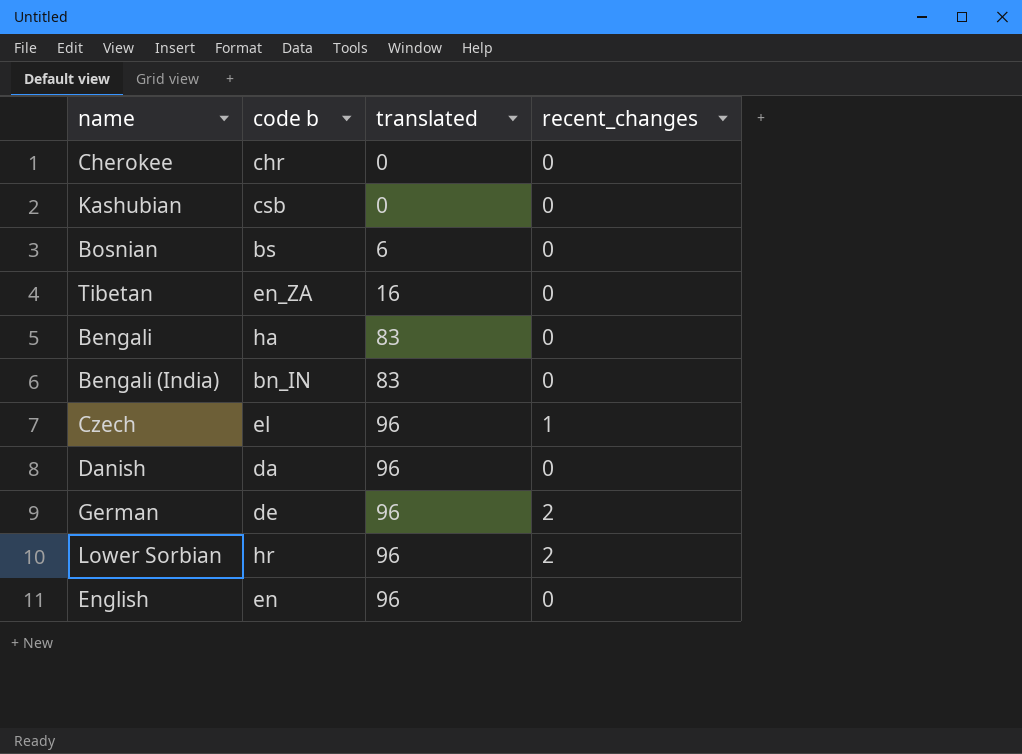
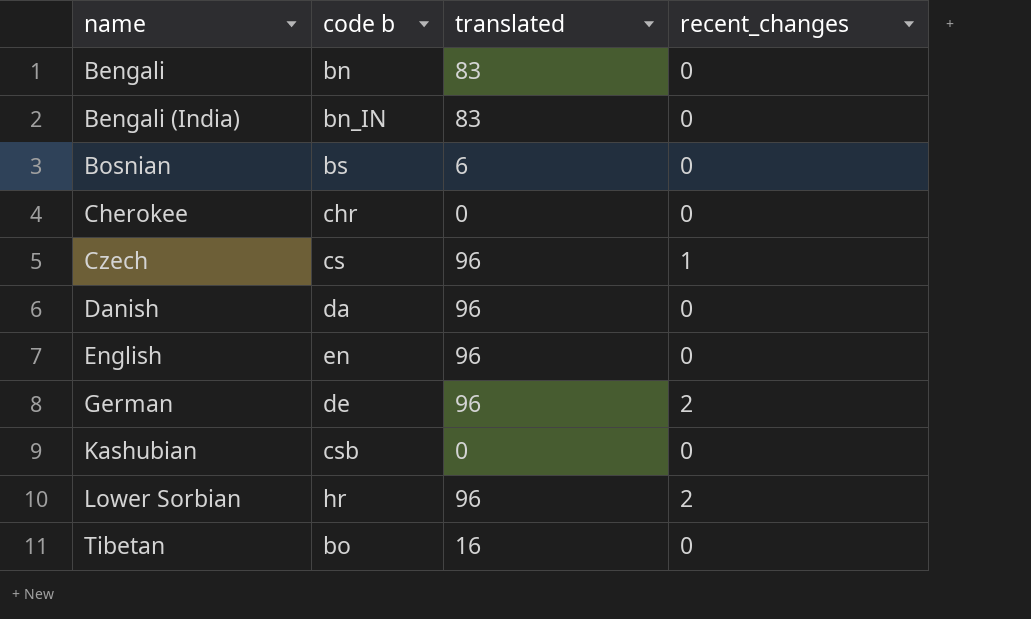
row order: translated ascending -> name ascending
Bengali | code b: ha -> bn
Czech | code b: el -> cs
Tibetan | code b: en_ZA -> bo

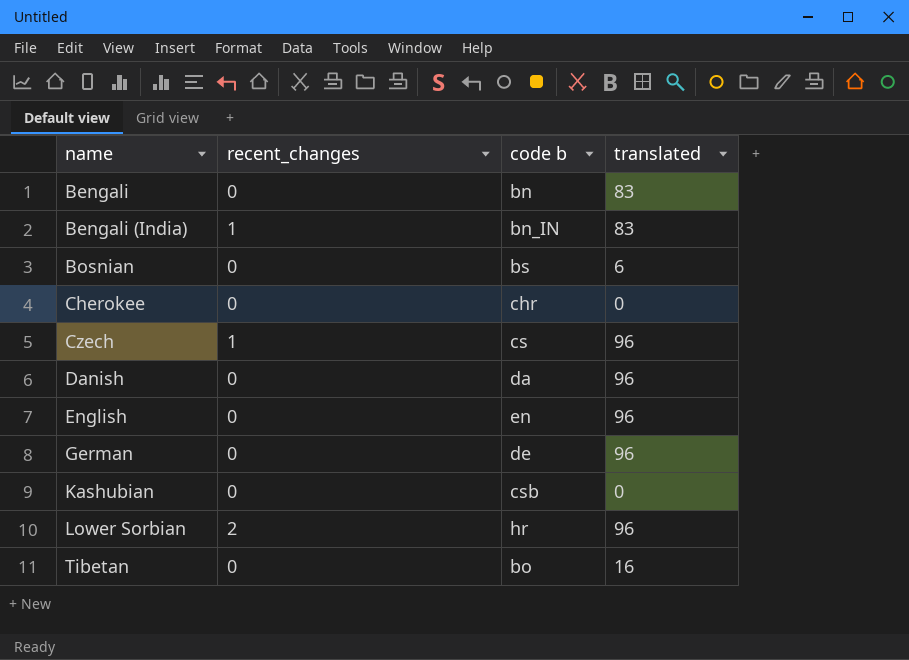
column recent_changes | position: 4 -> 2
Bengali (India) | recent_changes: 0 -> 1
German | recent_changes: 2 -> 0

